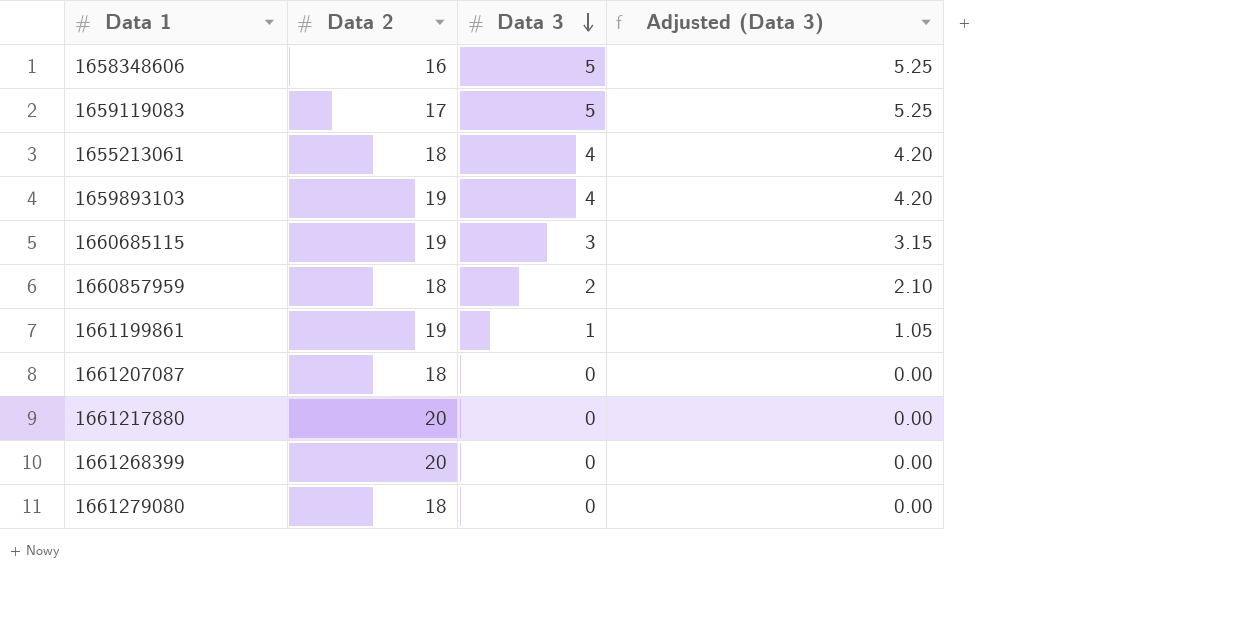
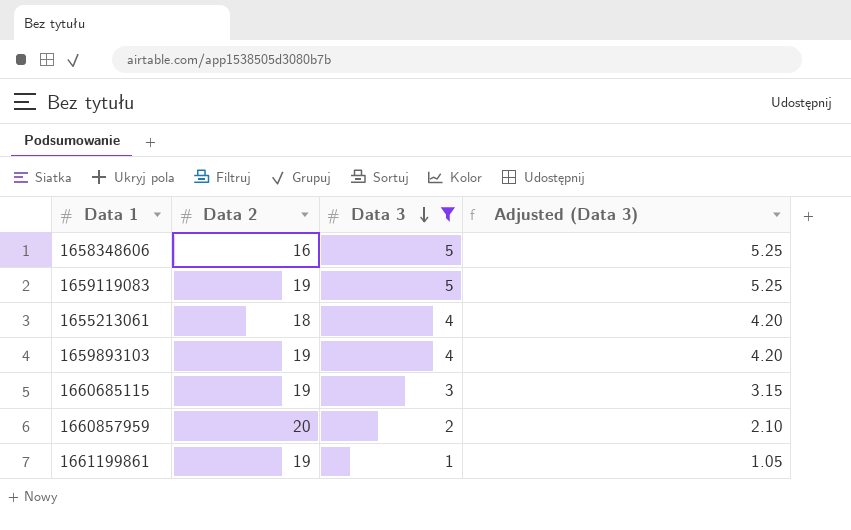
filter: none -> Data 3 != 0
1659119083 | Data 2: 17 -> 19
1660857959 | Data 2: 18 -> 20

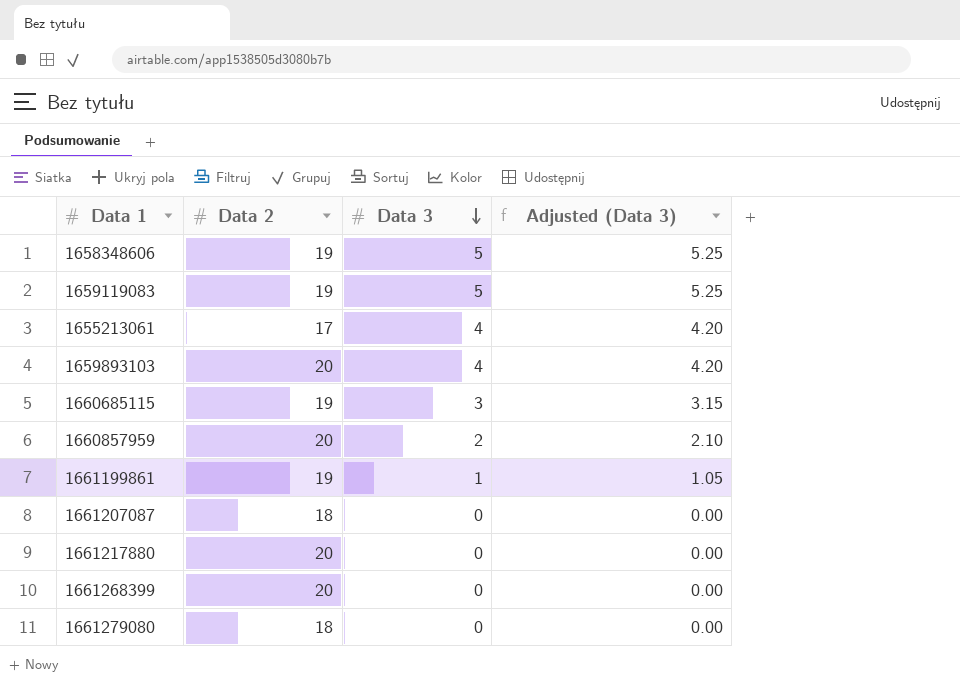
filter: Data 3 != 0 -> none
1658348606 | Data 2: 16 -> 19
1655213061 | Data 2: 18 -> 17
1659893103 | Data 2: 19 -> 20

